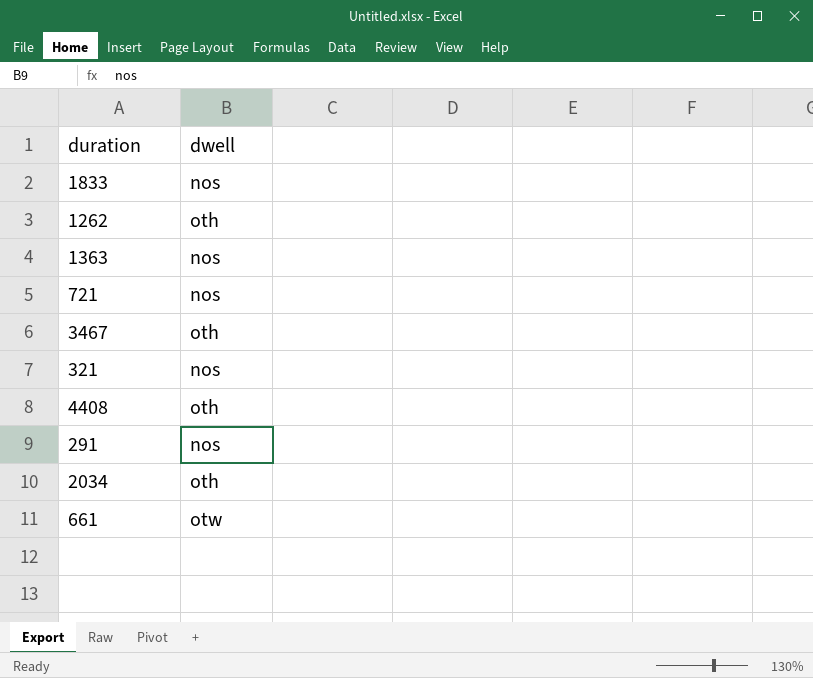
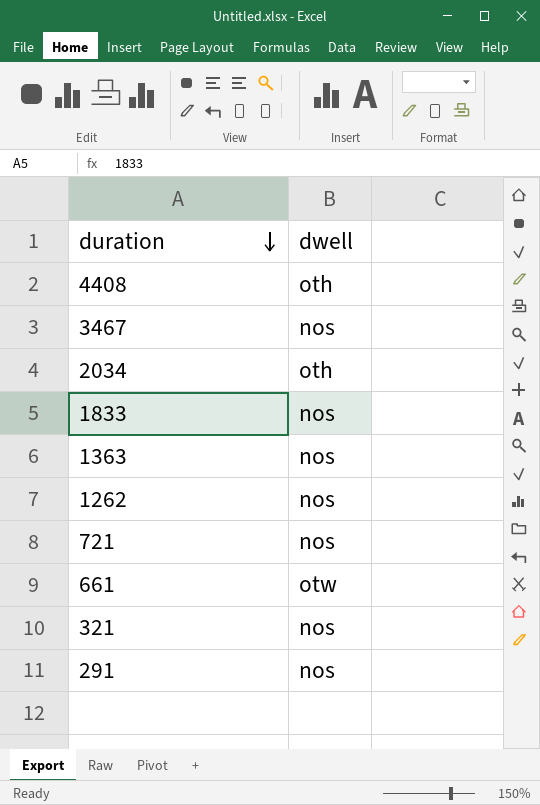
row order: none -> duration descending
3467 | dwell: oth -> nos
1262 | dwell: oth -> nos

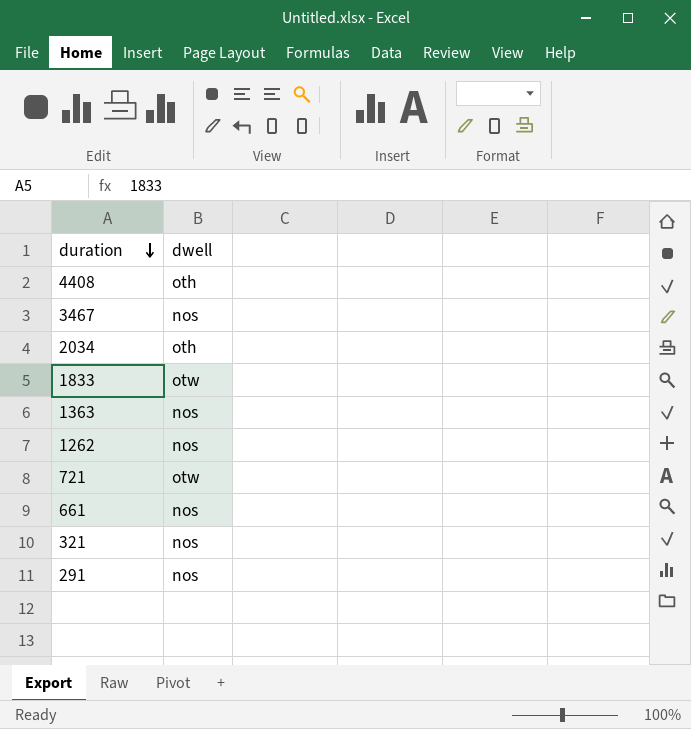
1833 | dwell: nos -> otw
721 | dwell: nos -> otw
661 | dwell: otw -> nos

